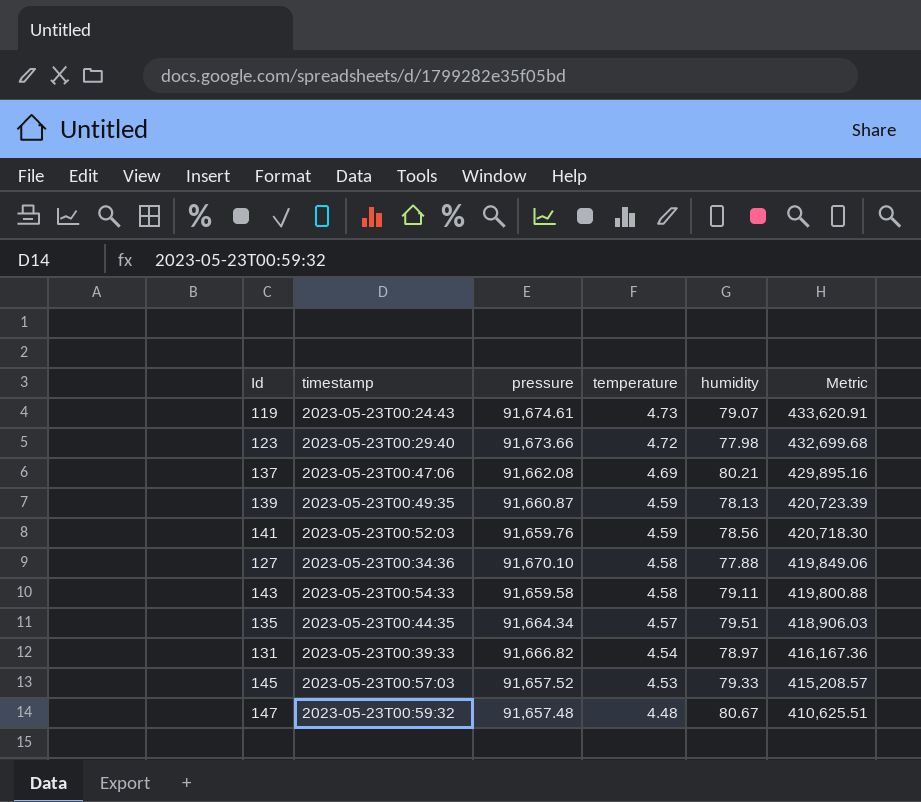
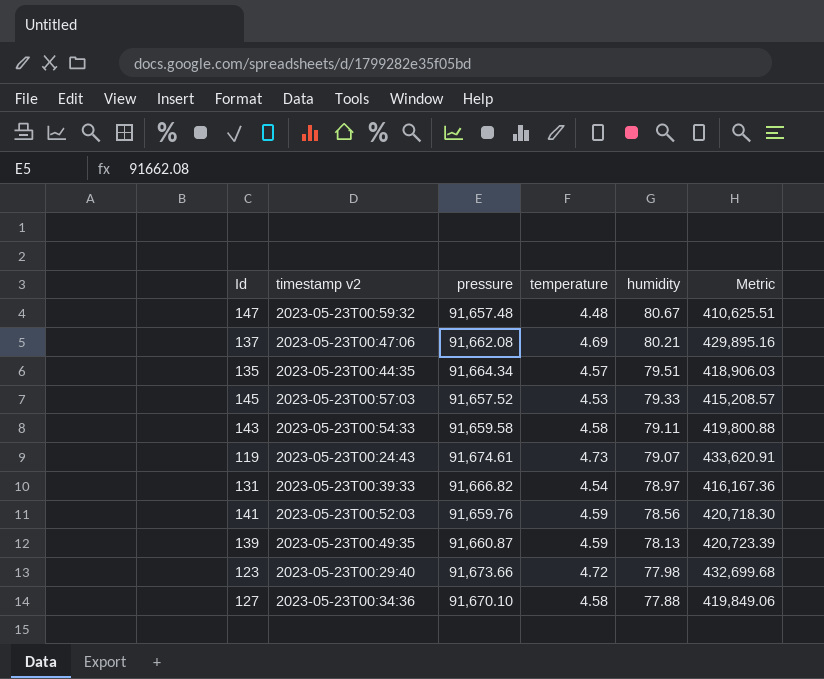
row order: temperature descending -> humidity descending
column name: timestamp -> timestamp v2

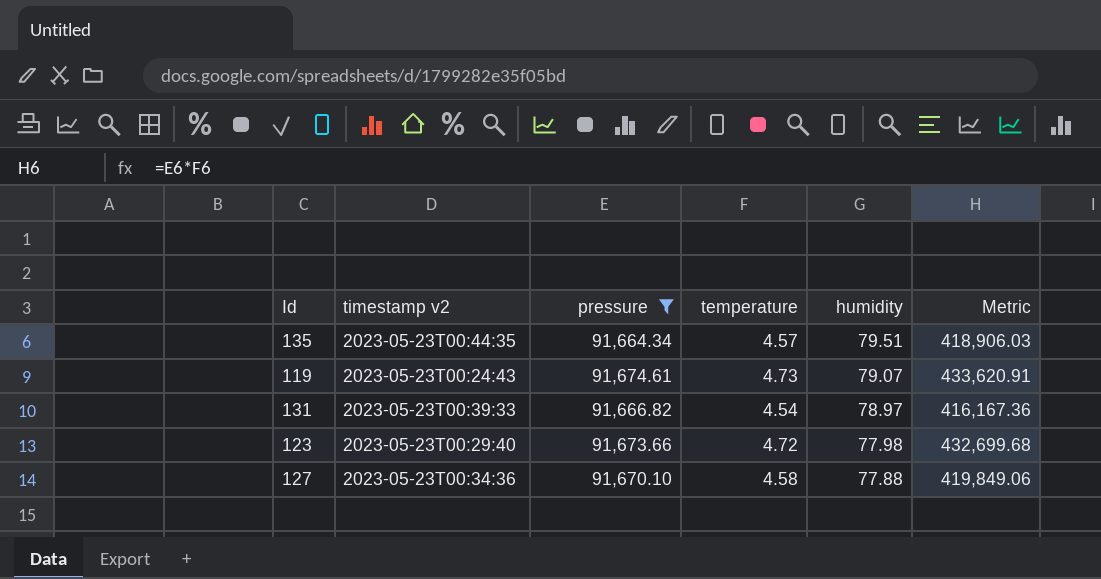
filter: none -> pressure >= 91,664.34

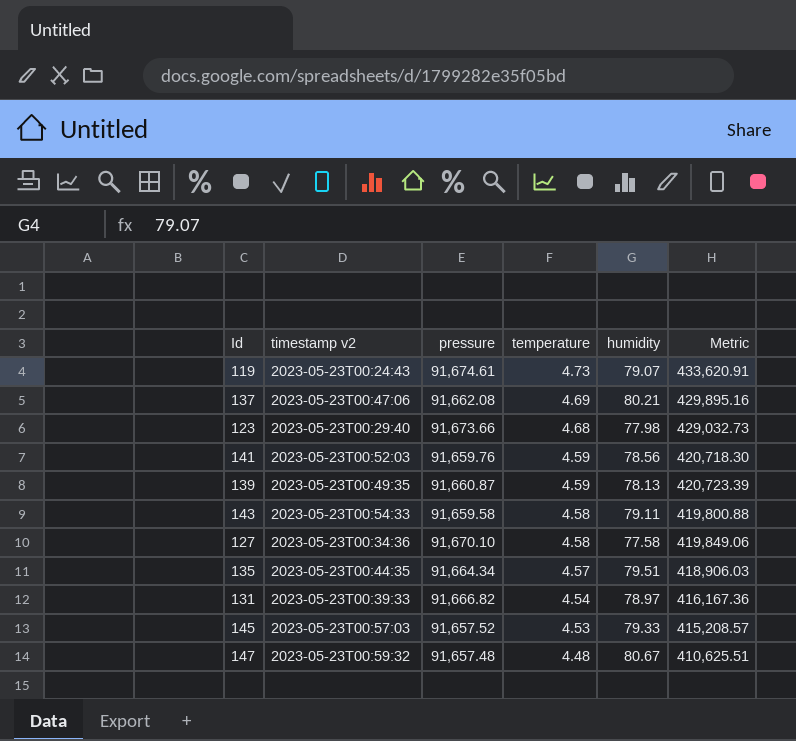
filter: pressure >= 91,664.34 -> none
row order: humidity descending -> temperature descending
123 | temperature: 4.72 -> 4.68
123 | Metric: 432,699.68 -> 429,032.73
127 | humidity: 77.88 -> 77.58

